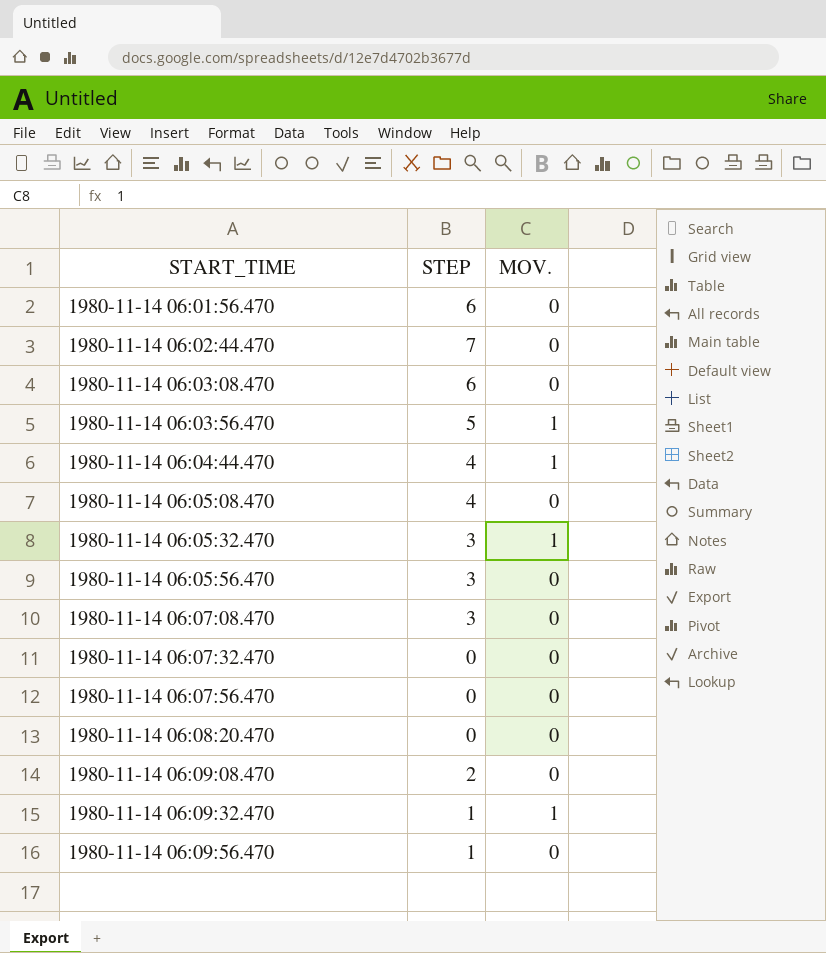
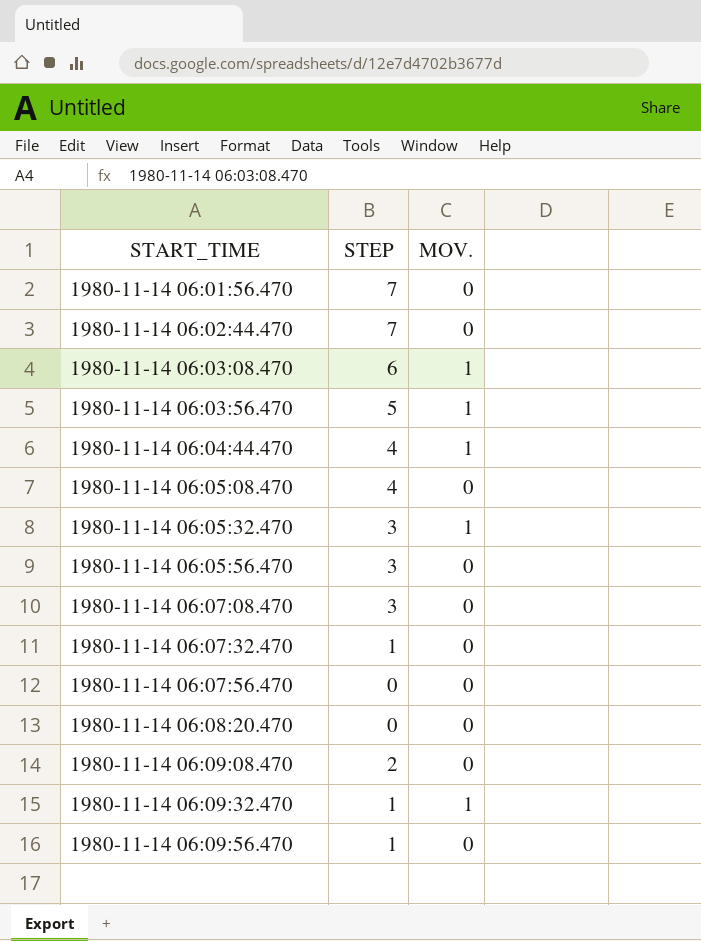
1980-11-14 06:01:56.470 | STEP: 6 -> 7
1980-11-14 06:03:08.470 | MOV.: 0 -> 1
1980-11-14 06:07:32.470 | STEP: 0 -> 1

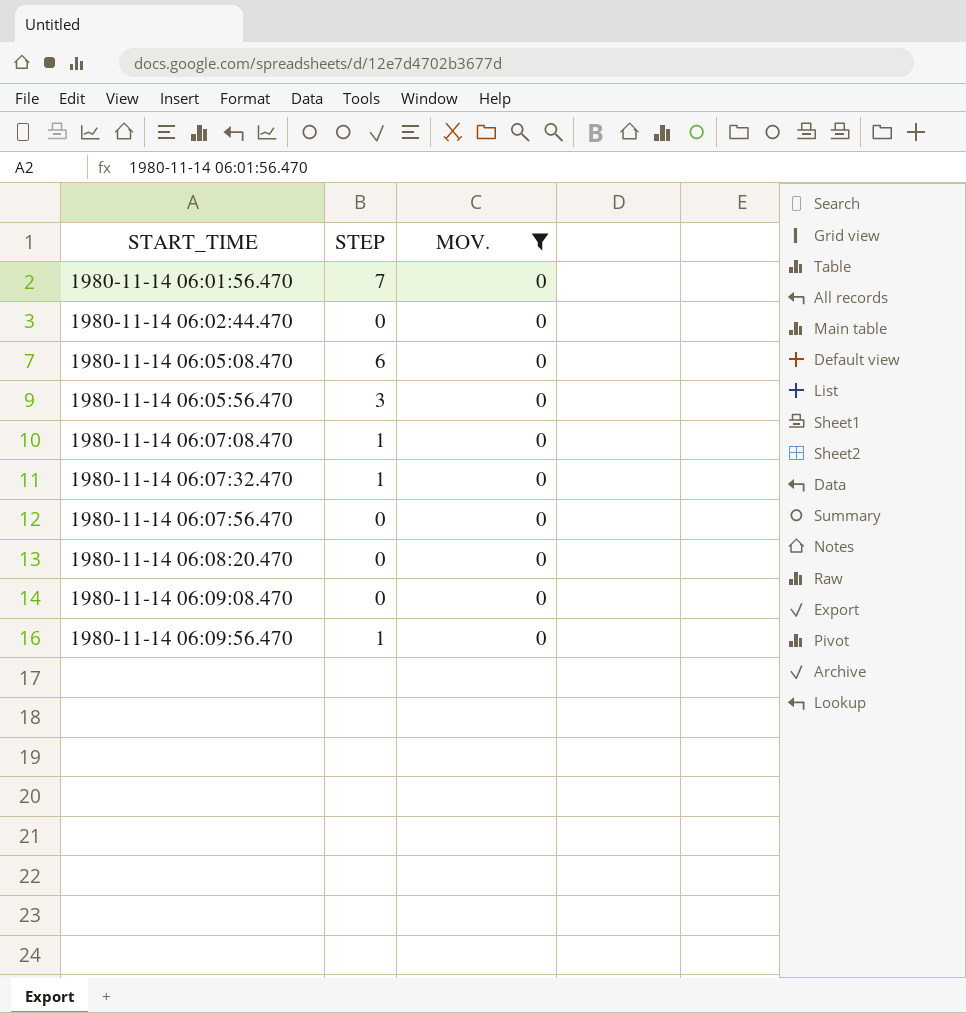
filter: none -> MOV. = 0
1980-11-14 06:02:44.470 | STEP: 7 -> 0
1980-11-14 06:05:08.470 | STEP: 4 -> 6
1980-11-14 06:07:08.470 | STEP: 3 -> 1
1980-11-14 06:09:08.470 | STEP: 2 -> 0

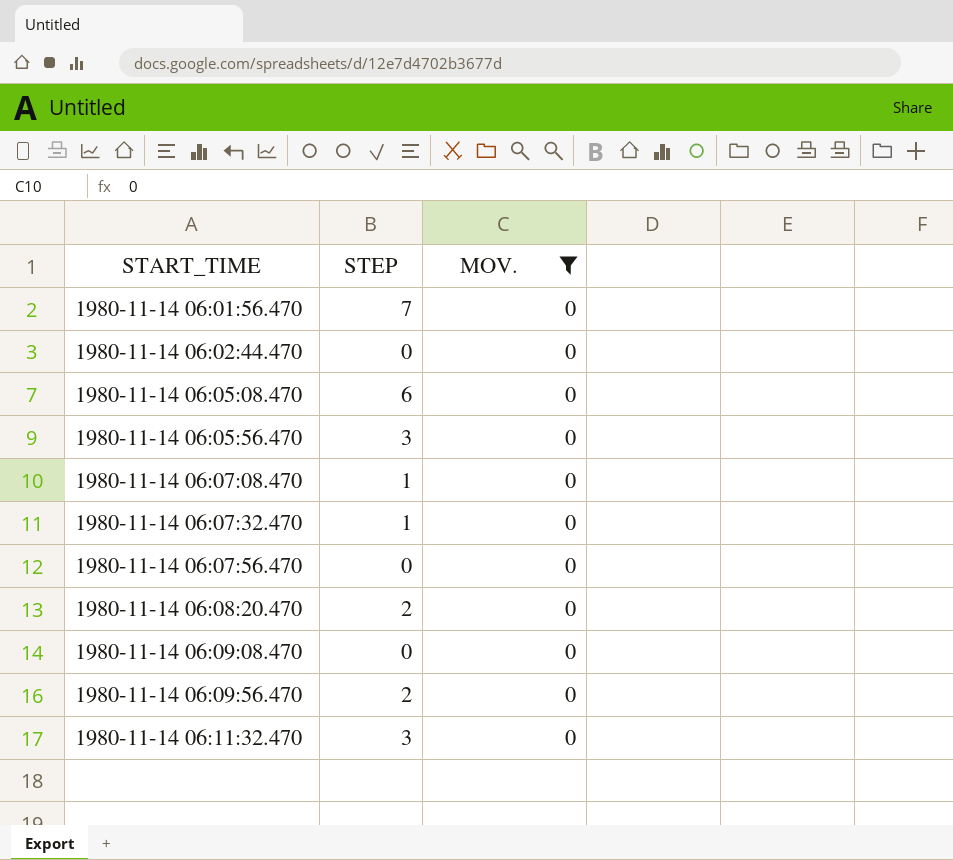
1980-11-14 06:08:20.470 | STEP: 0 -> 2
1980-11-14 06:09:56.470 | STEP: 1 -> 2
row 1980-11-14 06:11:32.470: none -> 3 | 0

